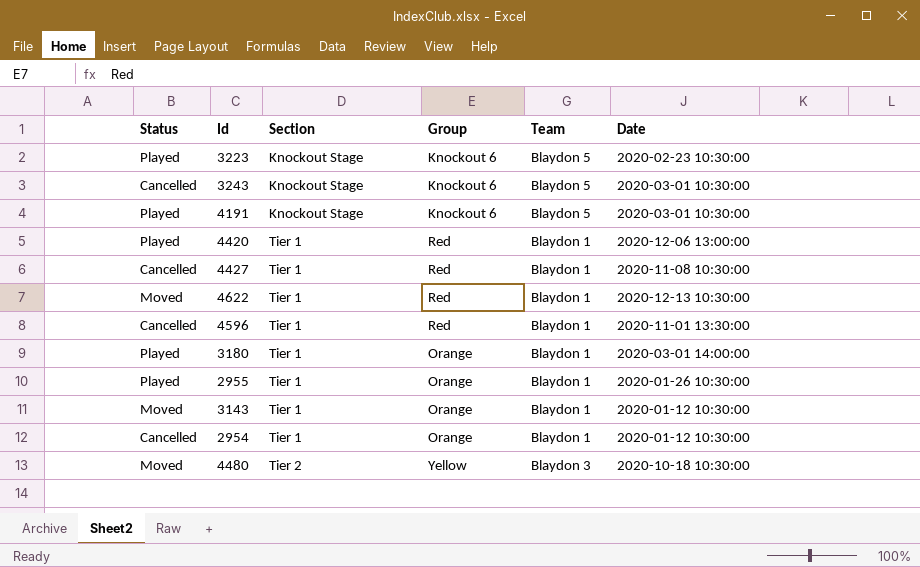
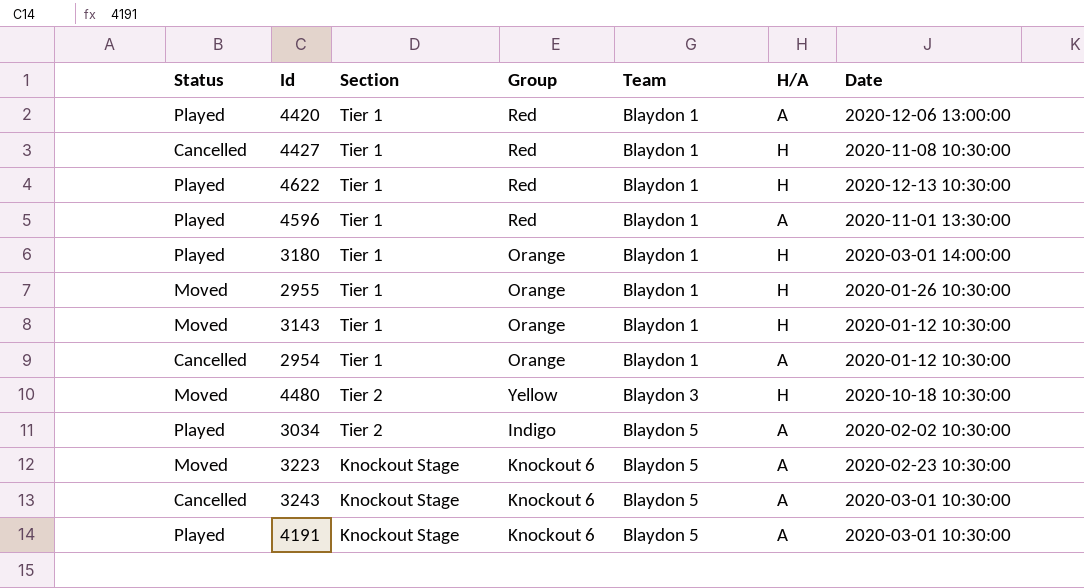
row order: Section ascending -> Team ascending
column H/A | position: none -> 6
4622 | Status: Moved -> Played
4596 | Status: Cancelled -> Played
2955 | Status: Played -> Moved
row 3034: none -> Played | Tier 2 | Indigo | Blaydon 5 | A | 2020-02-02 10:30:00
3223 | Status: Played -> Moved

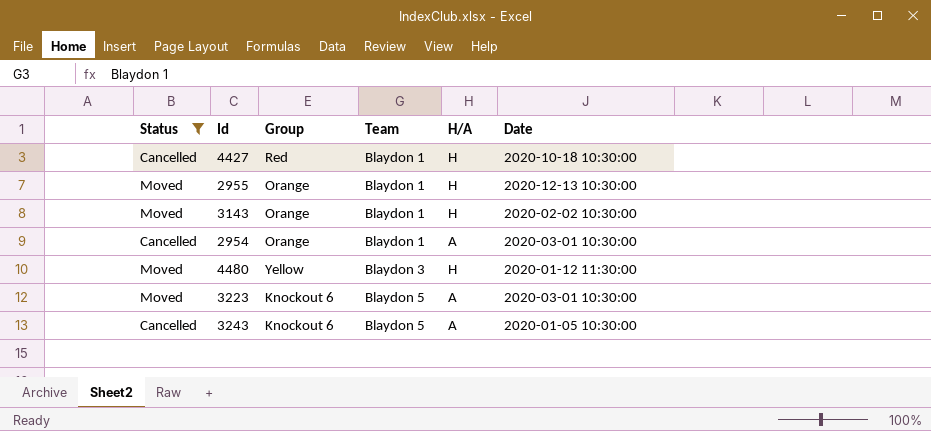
filter: none -> Status != Played
column Section | position: 3 -> none
4427 | Date: 2020-11-08 10:30:00 -> 2020-10-18 10:30:00
2955 | Date: 2020-01-26 10:30:00 -> 2020-12-13 10:30:00
3143 | Date: 2020-01-12 10:30:00 -> 2020-02-02 10:30:00
2954 | Date: 2020-01-12 10:30:00 -> 2020-03-01 10:30:00
4480 | Date: 2020-10-18 10:30:00 -> 2020-01-12 11:30:00
3223 | Date: 2020-02-23 10:30:00 -> 2020-03-01 10:30:00
3243 | Date: 2020-03-01 10:30:00 -> 2020-01-05 10:30:00

